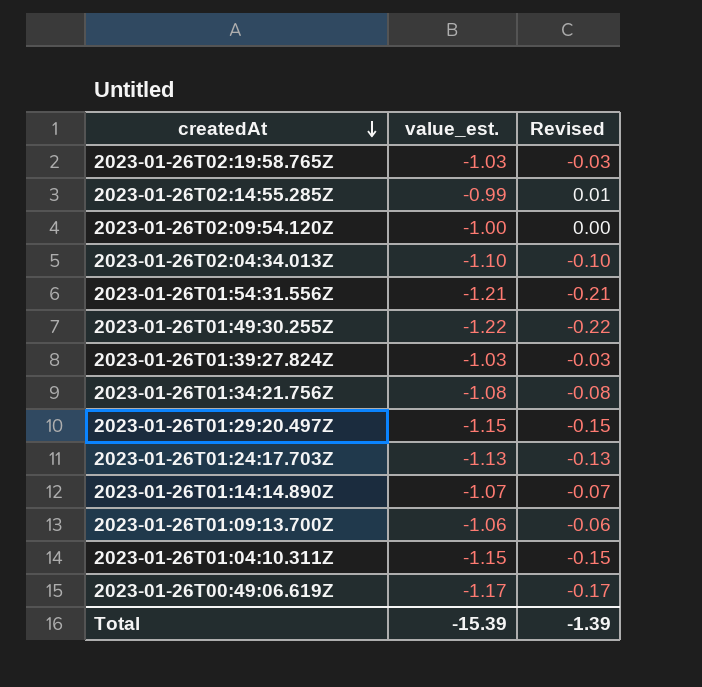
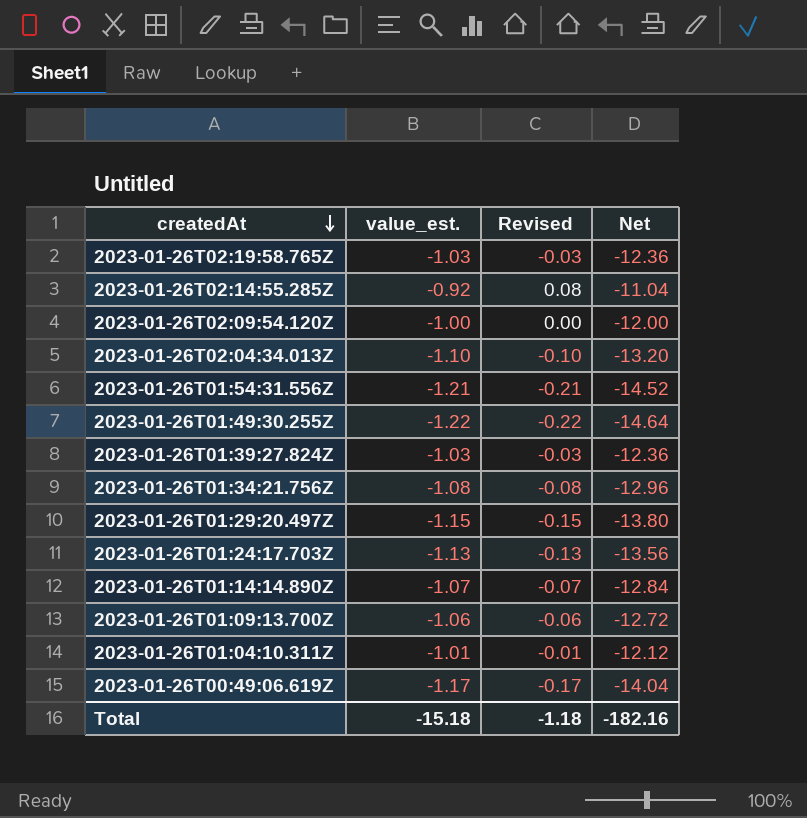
column Net | formula: none -> [value_est.] * 12
2023-01-26T02:14:55.285Z | value_est.: -0.99 -> -0.92
2023-01-26T02:14:55.285Z | Revised: 0.01 -> 0.08
2023-01-26T01:04:10.311Z | value_est.: -1.15 -> -1.01
2023-01-26T01:04:10.311Z | Revised: -0.15 -> -0.01
Total | value_est.: -15.39 -> -15.18
Total | Revised: -1.39 -> -1.18

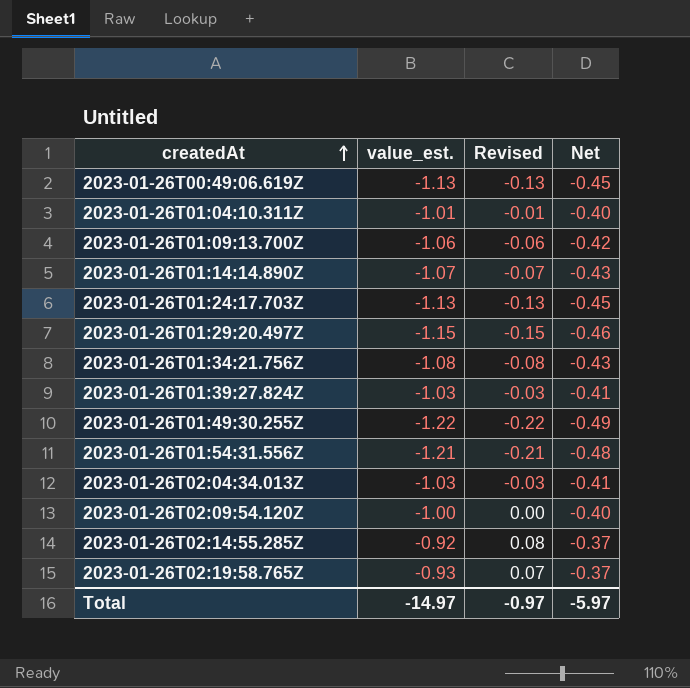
row order: createdAt descending -> createdAt ascending
column Net | formula: [value_est.] * 12 -> [value_est.] * 0.4
2023-01-26T00:49:06.619Z | value_est.: -1.17 -> -1.13
2023-01-26T00:49:06.619Z | Revised: -0.17 -> -0.13
2023-01-26T02:04:34.013Z | value_est.: -1.10 -> -1.03
2023-01-26T02:04:34.013Z | Revised: -0.10 -> -0.03
2023-01-26T02:19:58.765Z | value_est.: -1.03 -> -0.93
2023-01-26T02:19:58.765Z | Revised: -0.03 -> 0.07
Total | value_est.: -15.18 -> -14.97
Total | Revised: -1.18 -> -0.97
Total | Net: -182.16 -> -5.97

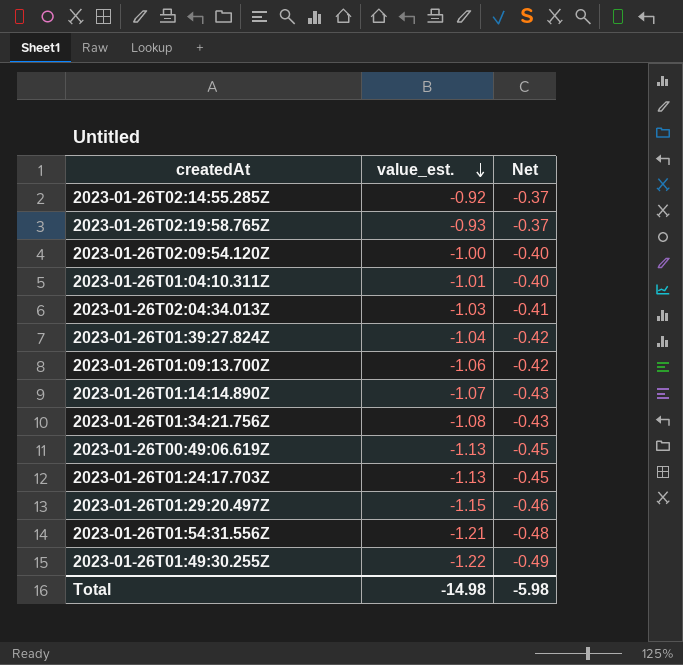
row order: createdAt ascending -> value_est. descending
column Revised | formula: [value_est.] + 1 -> none
2023-01-26T01:39:27.824Z | value_est.: -1.03 -> -1.04
2023-01-26T01:39:27.824Z | Net: -0.41 -> -0.42
Total | value_est.: -14.97 -> -14.98
Total | Net: -5.97 -> -5.98

